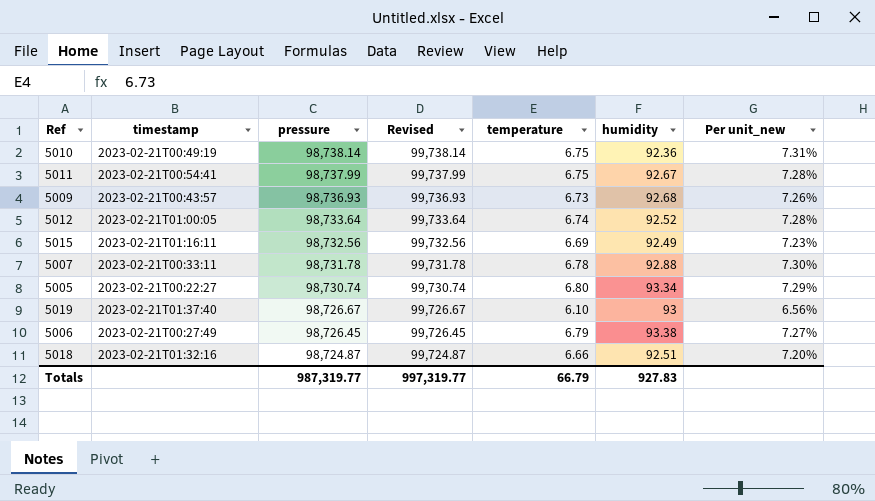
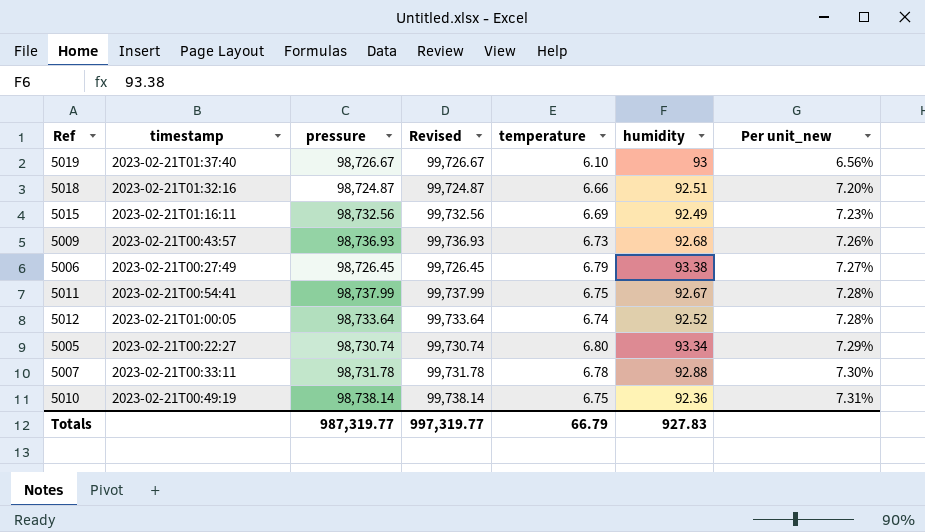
row order: pressure descending -> Per unit_new ascending

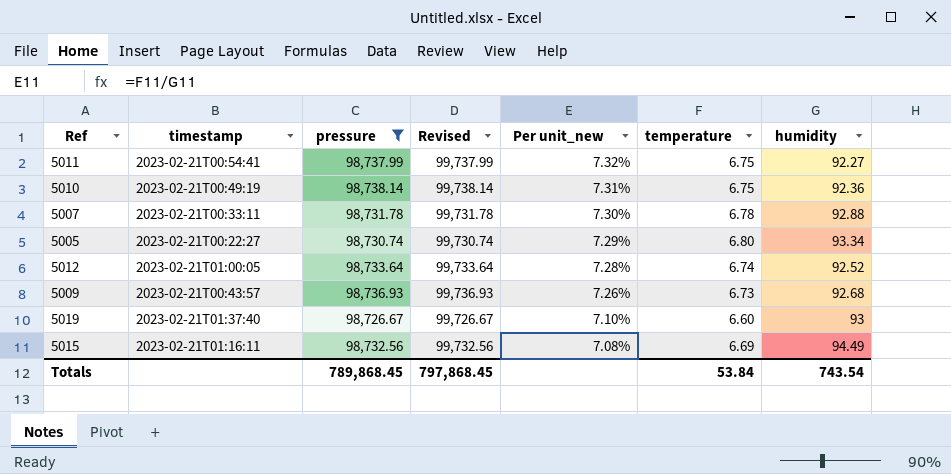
filter: none -> pressure >= 98,726.67
row order: Per unit_new ascending -> Per unit_new descending
column Per unit_new | position: 7 -> 5
5011 | Per unit_new: 7.28% -> 7.32%
5011 | humidity: 92.67 -> 92.27
5019 | Per unit_new: 6.56% -> 7.10%
5019 | temperature: 6.10 -> 6.60
5015 | Per unit_new: 7.23% -> 7.08%
5015 | humidity: 92.49 -> 94.49
Totals | pressure: 987,319.77 -> 789,868.45
Totals | Revised: 997,319.77 -> 797,868.45
Totals | temperature: 66.79 -> 53.84
Totals | humidity: 927.83 -> 743.54

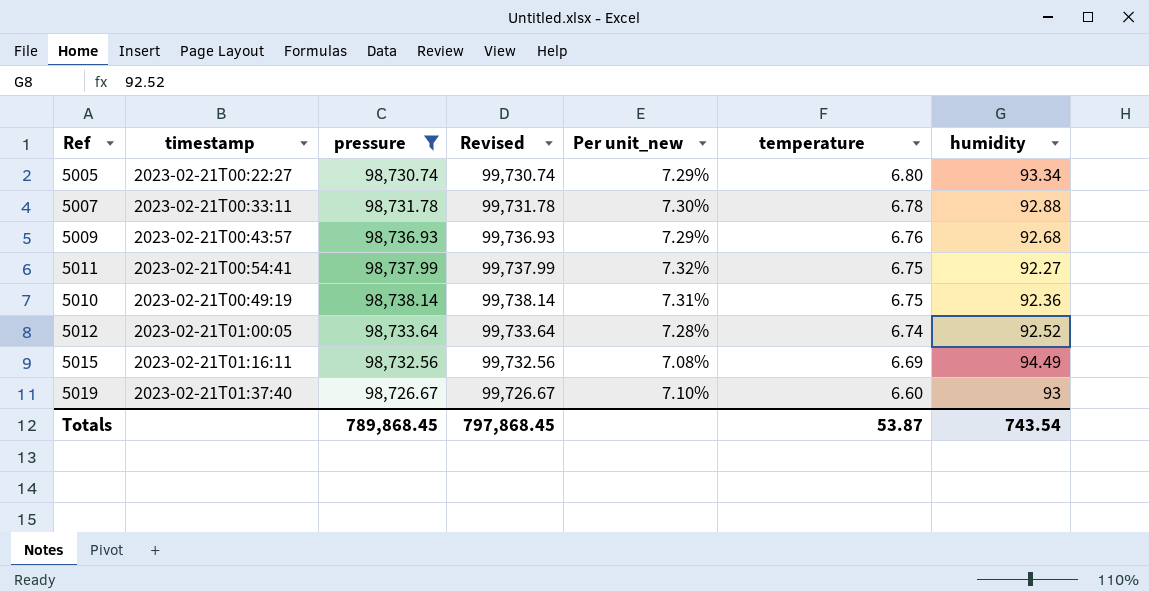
row order: Per unit_new descending -> temperature descending
5009 | Per unit_new: 7.26% -> 7.29%
5009 | temperature: 6.73 -> 6.76
Totals | temperature: 53.84 -> 53.87

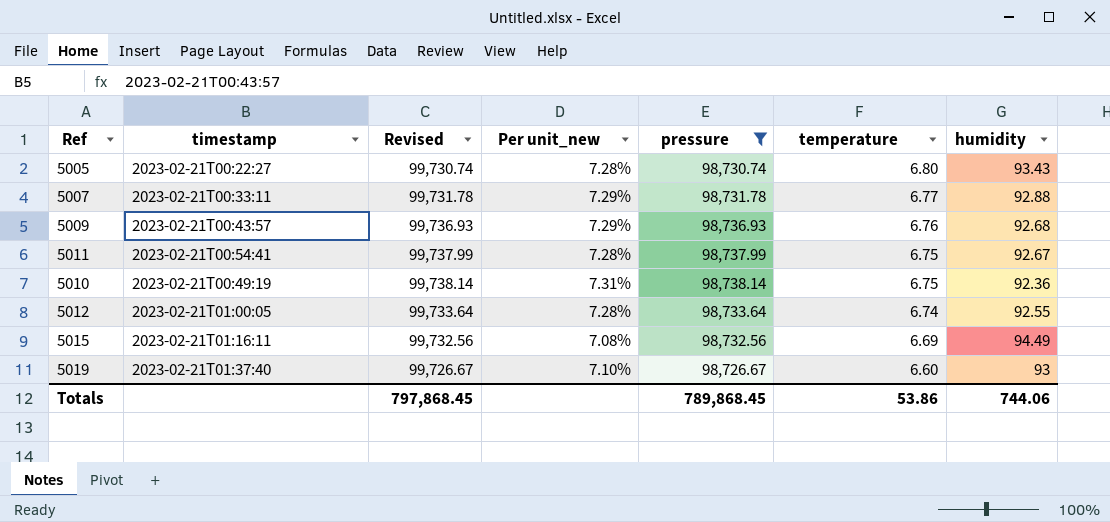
column pressure | position: 3 -> 5
5005 | Per unit_new: 7.29% -> 7.28%
5005 | humidity: 93.34 -> 93.43
5007 | Per unit_new: 7.30% -> 7.29%
5007 | temperature: 6.78 -> 6.77
5011 | Per unit_new: 7.32% -> 7.28%
5011 | humidity: 92.27 -> 92.67
5012 | humidity: 92.52 -> 92.55
Totals | temperature: 53.87 -> 53.86
Totals | humidity: 743.54 -> 744.06

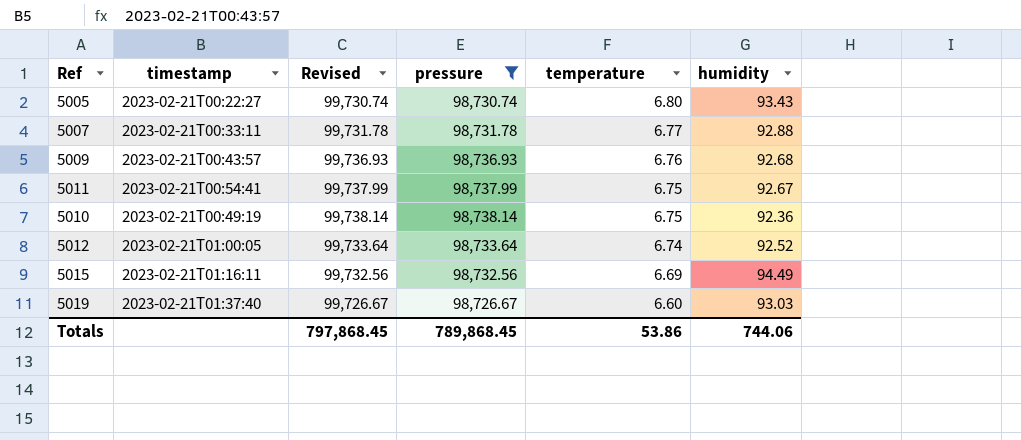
column Per unit_new | formula: [temperature] / [humidity] -> none
5012 | humidity: 92.55 -> 92.52
5019 | humidity: 93 -> 93.03

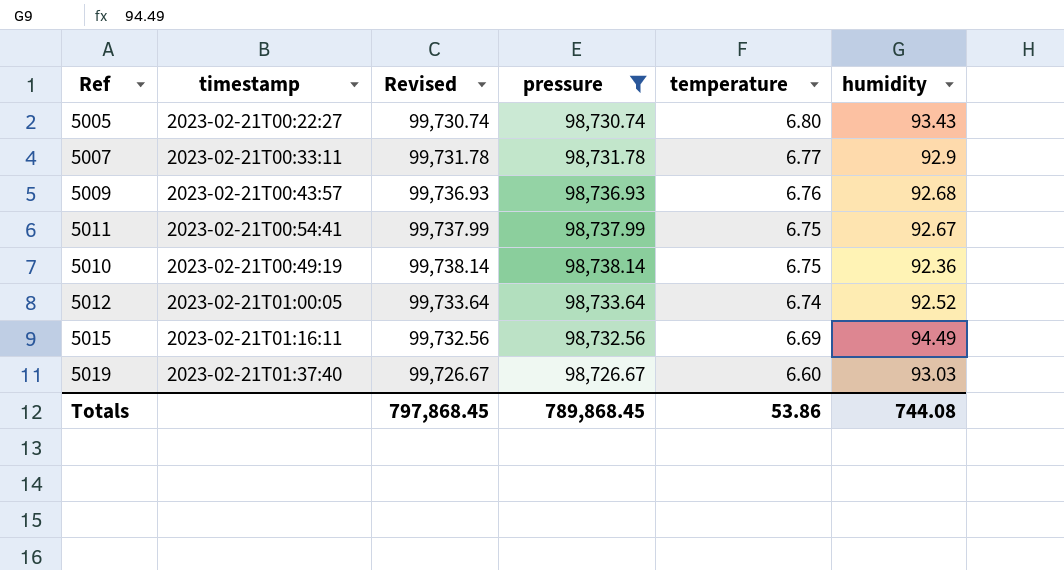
5007 | humidity: 92.88 -> 92.9
Totals | humidity: 744.06 -> 744.08

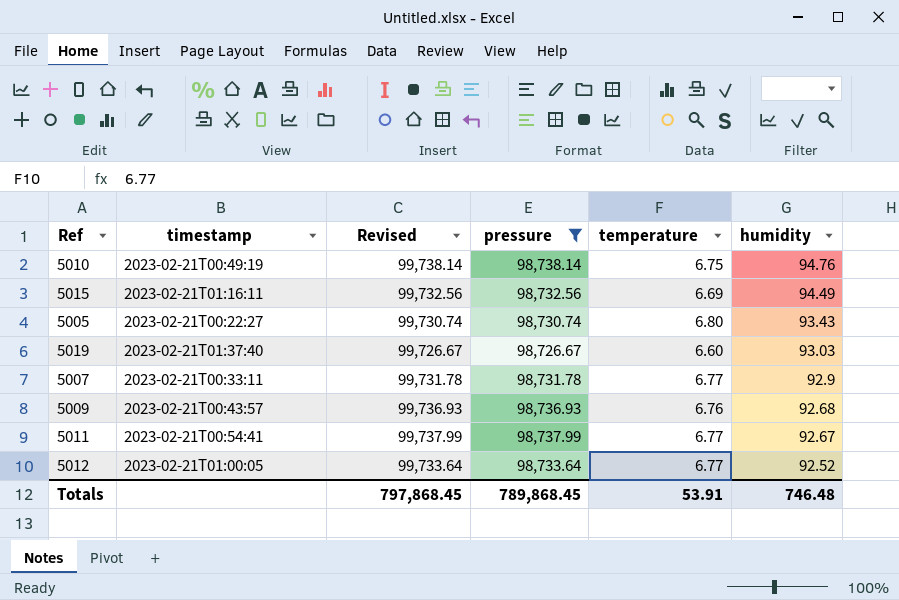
row order: temperature descending -> humidity descending
5010 | humidity: 92.36 -> 94.76
5011 | temperature: 6.75 -> 6.77
5012 | temperature: 6.74 -> 6.77
Totals | temperature: 53.86 -> 53.91
Totals | humidity: 744.08 -> 746.48

